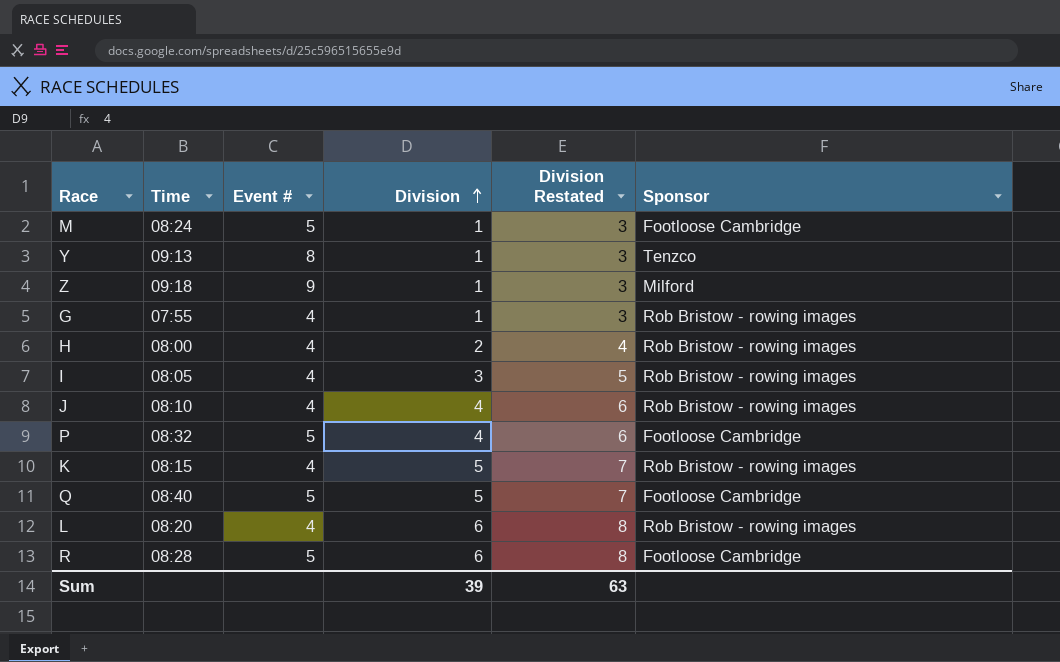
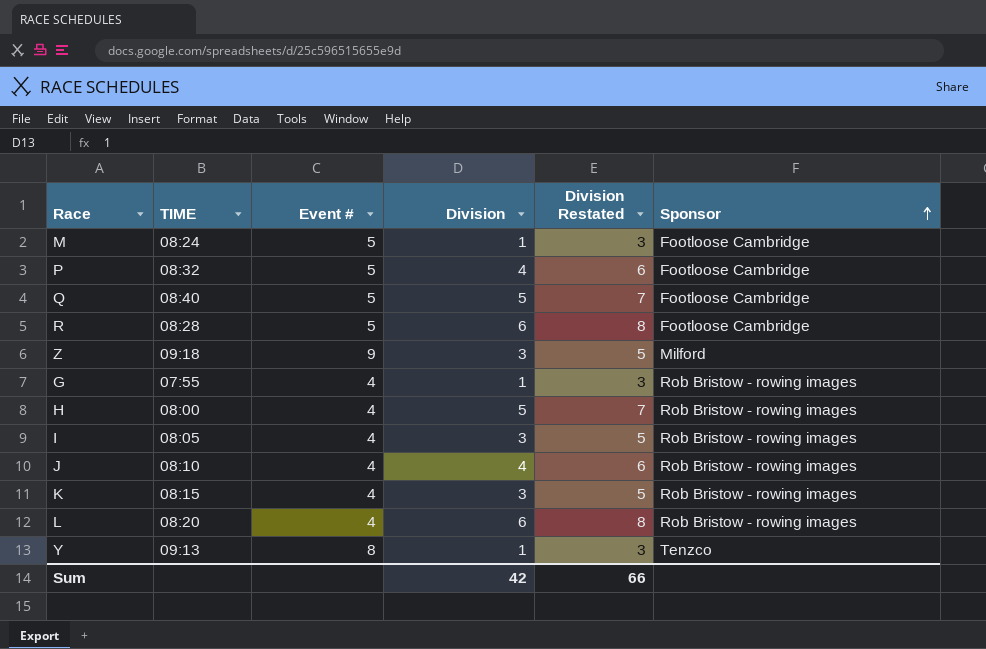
row order: Division ascending -> Sponsor ascending
column name: Time -> TIME
Z | Division: 1 -> 3
Z | Division Restated: 3 -> 5
H | Division: 2 -> 5
H | Division Restated: 4 -> 7
K | Division: 5 -> 3
K | Division Restated: 7 -> 5
Sum | Division: 39 -> 42
Sum | Division Restated: 63 -> 66

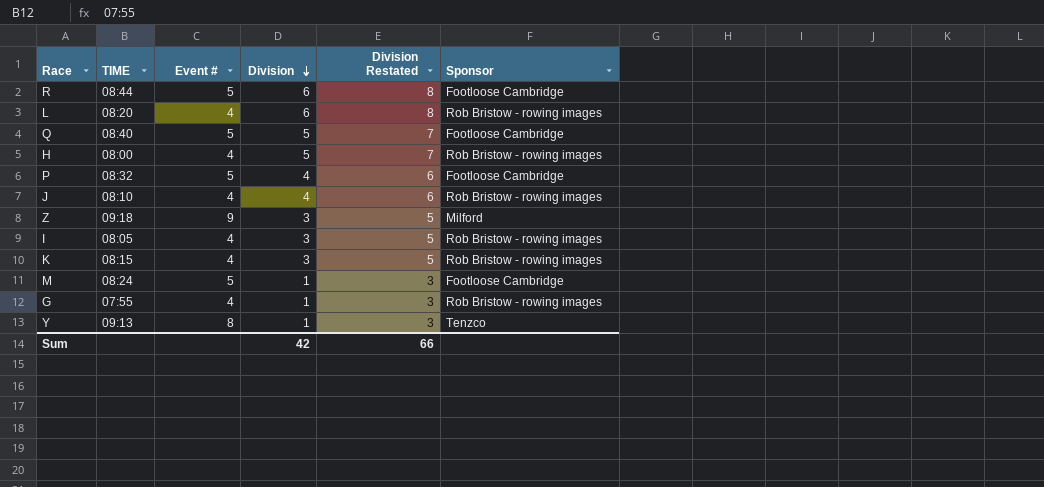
row order: Sponsor ascending -> Division descending
R | TIME: 08:28 -> 08:44

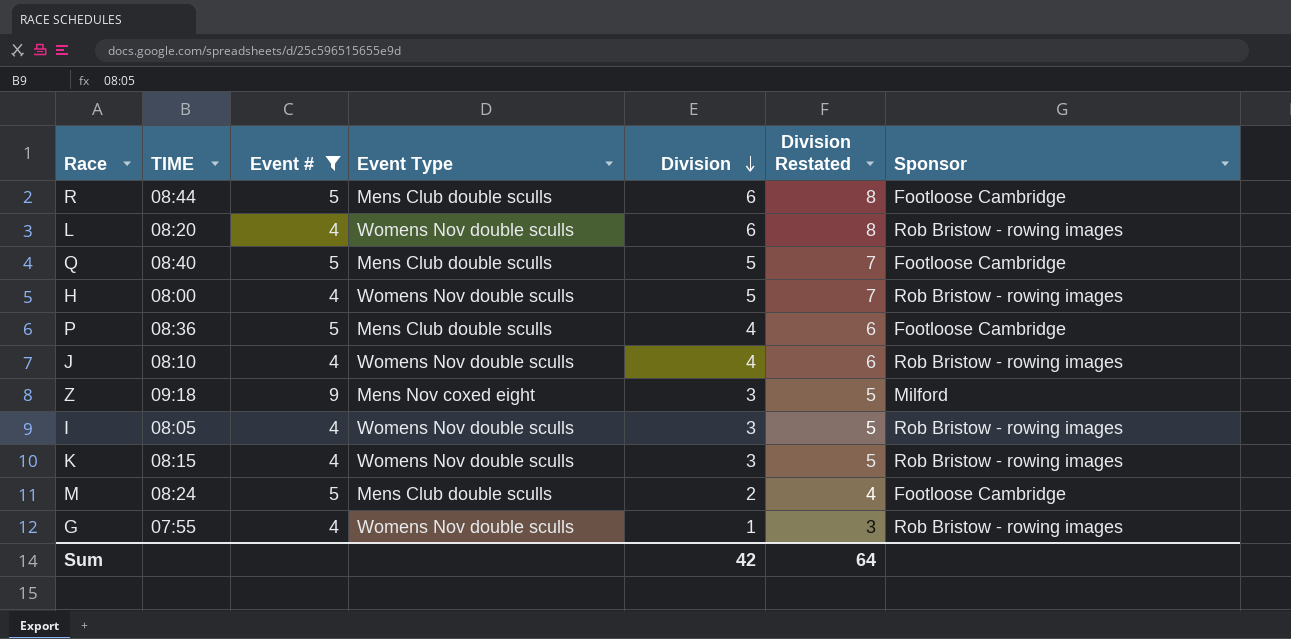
filter: none -> Event # != 8
column Event Type | position: none -> 4
P | TIME: 08:32 -> 08:36
M | Division: 1 -> 2
M | Division Restated: 3 -> 4
Sum | Division Restated: 66 -> 64

